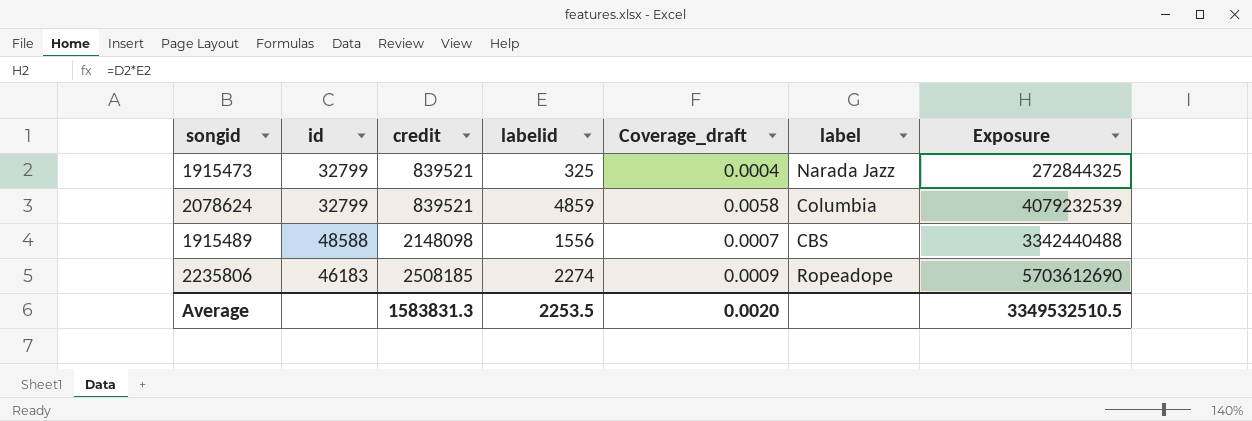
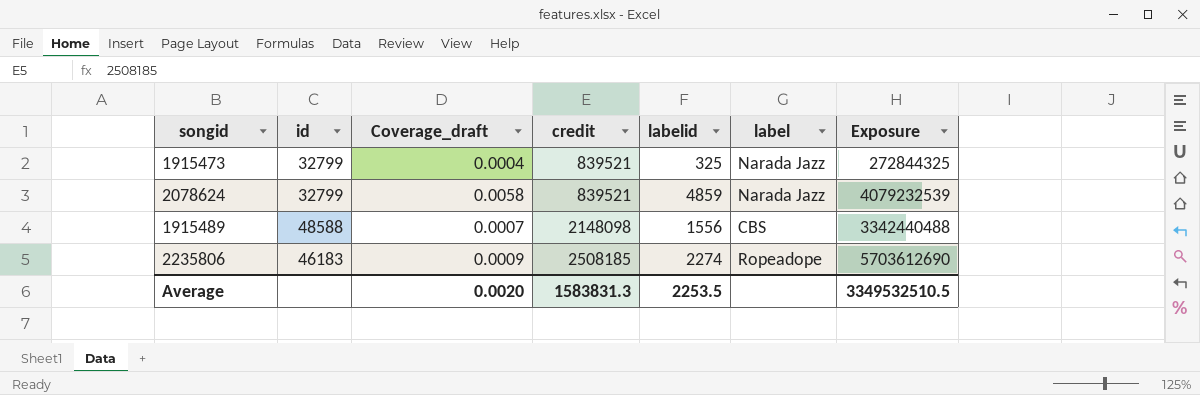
column Coverage_draft | position: 5 -> 3
2078624 | label: Columbia -> Narada Jazz

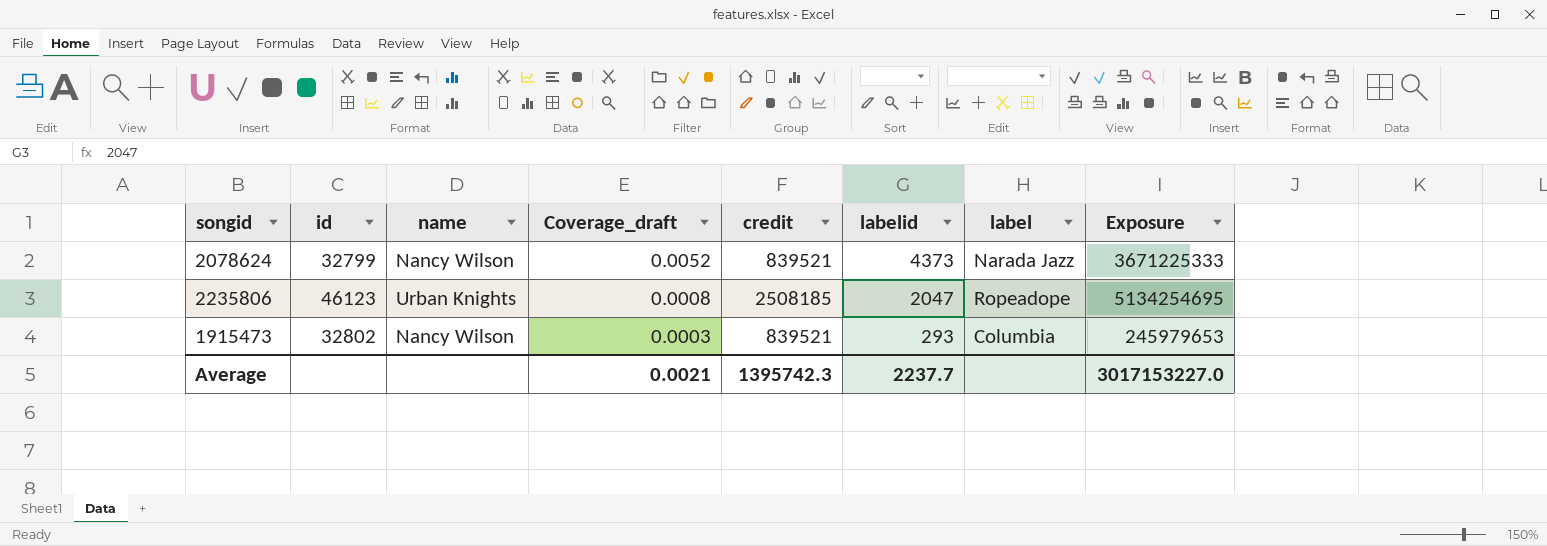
row order: credit ascending -> Coverage_draft descending
column name | position: none -> 3
row 1915489: 48588 | 0.0007 | 2148098 | 1556 | CBS | 3342440488 -> none
2078624 | Coverage_draft: 0.0058 -> 0.0052
2078624 | labelid: 4859 -> 4373
2078624 | Exposure: 4079232539 -> 3671225333
2235806 | id: 46183 -> 46123
2235806 | Coverage_draft: 0.0009 -> 0.0008
2235806 | labelid: 2274 -> 2047
2235806 | Exposure: 5703612690 -> 5134254695
1915473 | id: 32799 -> 32802
1915473 | Coverage_draft: 0.0004 -> 0.0003
1915473 | labelid: 325 -> 293
1915473 | label: Narada Jazz -> Columbia
1915473 | Exposure: 272844325 -> 245979653
Average | Coverage_draft: 0.0020 -> 0.0021
Average | credit: 1583831.3 -> 1395742.3
Average | labelid: 2253.5 -> 2237.7
Average | Exposure: 3349532510.5 -> 3017153227.0

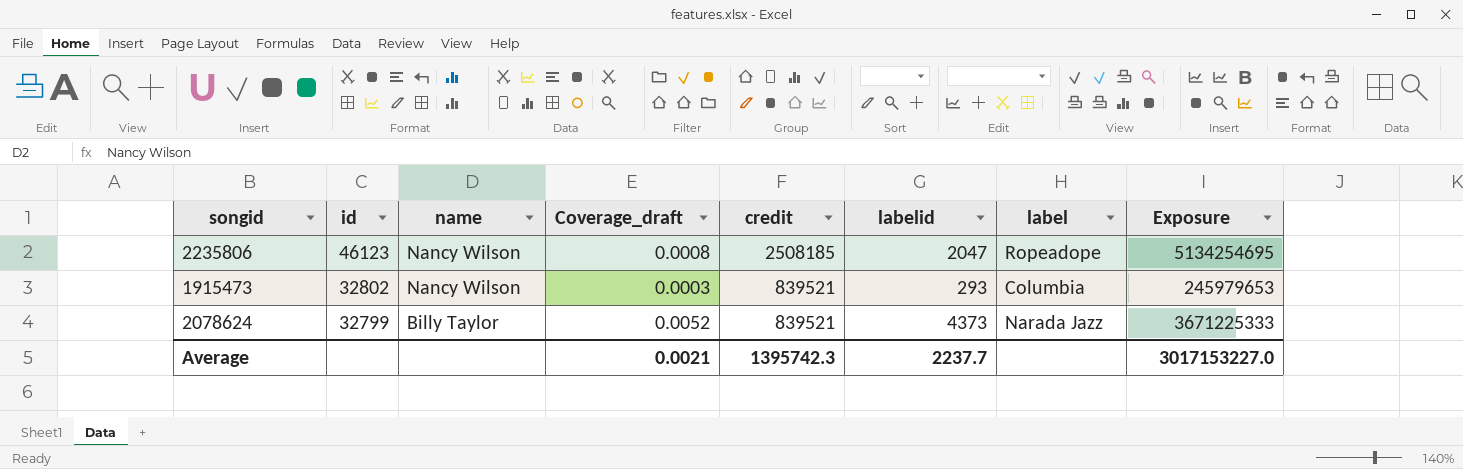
row order: Coverage_draft descending -> id descending
2235806 | name: Urban Knights -> Nancy Wilson
2078624 | name: Nancy Wilson -> Billy Taylor

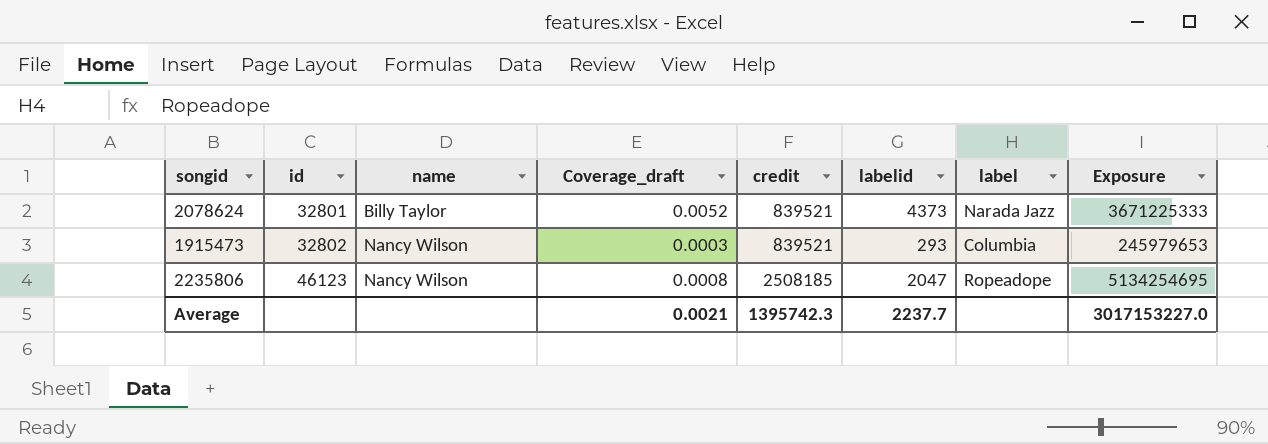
row order: id descending -> id ascending
2078624 | id: 32799 -> 32801

